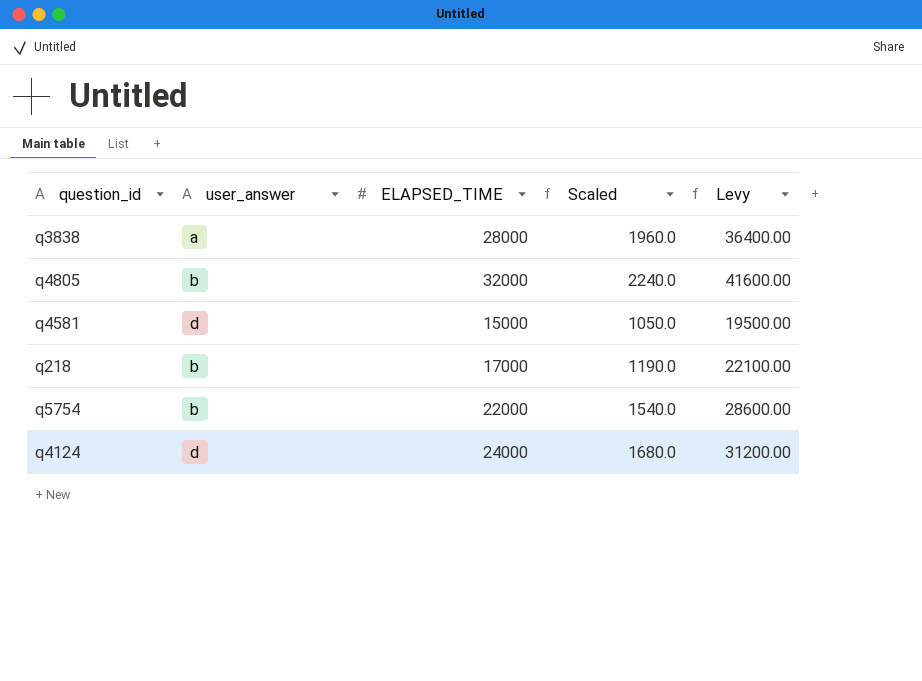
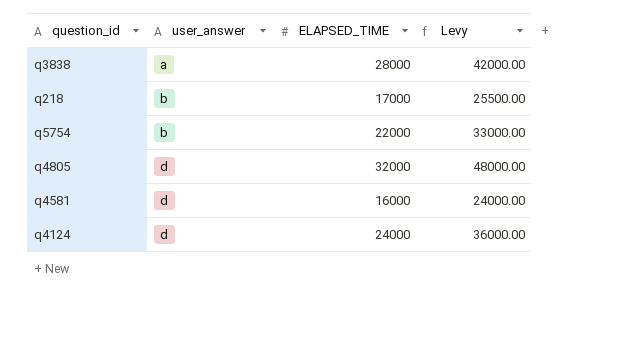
row order: none -> user_answer ascending
column Scaled | formula: [ELAPSED_TIME] * 0.07 -> none
column Levy | formula: [ELAPSED_TIME] * 1.3 -> [ELAPSED_TIME] * 1.5
q4805 | user_answer: b -> d
q4581 | ELAPSED_TIME: 15000 -> 16000

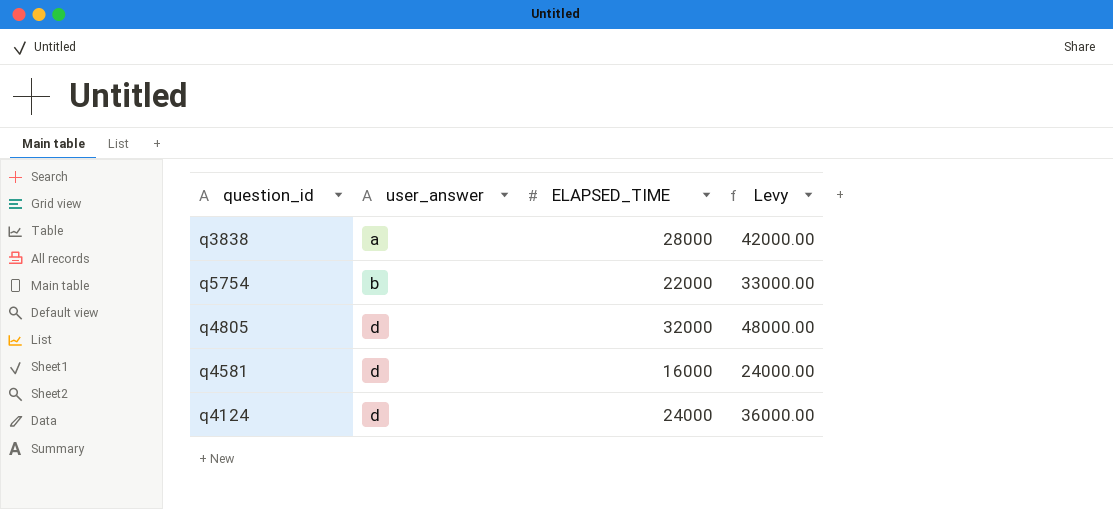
row q218: b | 17000 | 25500.00 -> none

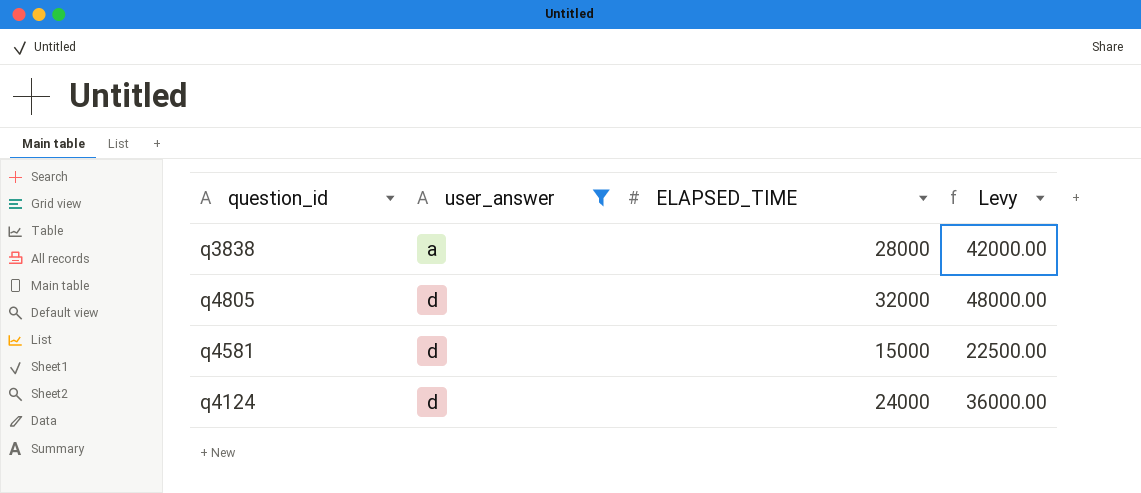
filter: none -> user_answer != b
q4581 | ELAPSED_TIME: 16000 -> 15000
q4581 | Levy: 24000.00 -> 22500.00

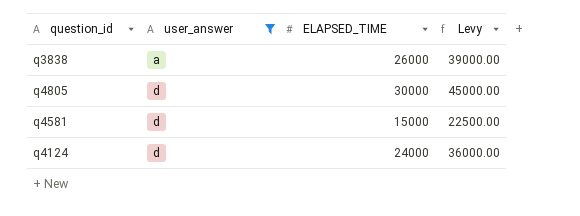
q3838 | ELAPSED_TIME: 28000 -> 26000
q3838 | Levy: 42000.00 -> 39000.00
q4805 | ELAPSED_TIME: 32000 -> 30000
q4805 | Levy: 48000.00 -> 45000.00

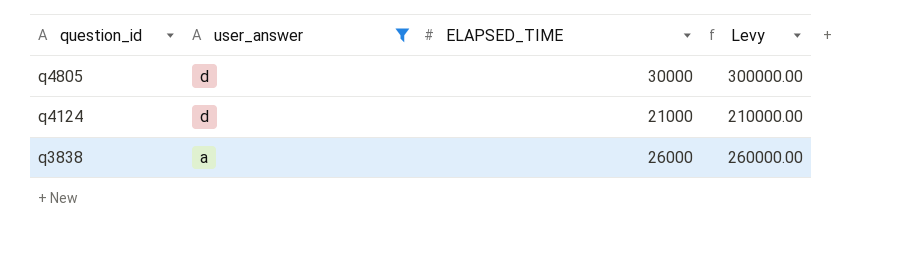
row order: user_answer ascending -> question_id descending
column Levy | formula: [ELAPSED_TIME] * 1.5 -> [ELAPSED_TIME] * 10
row q4581: d | 15000 | 22500.00 -> none
q4124 | ELAPSED_TIME: 24000 -> 21000

